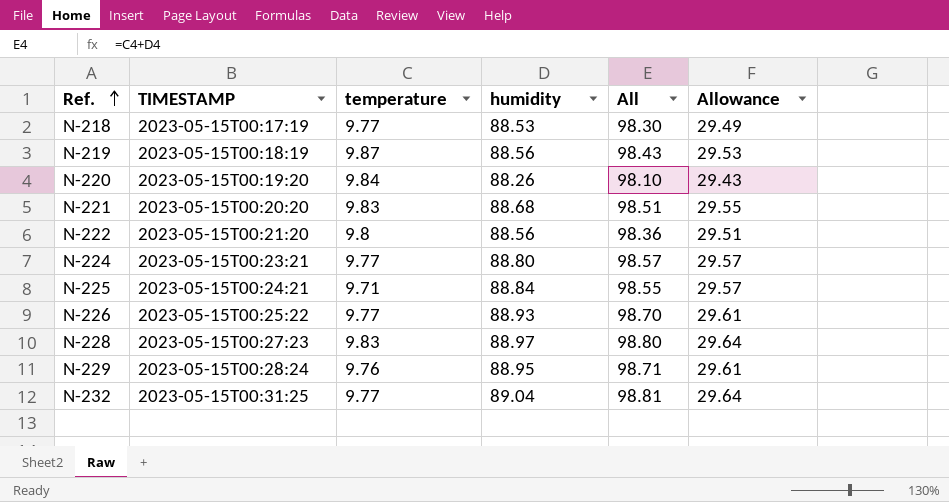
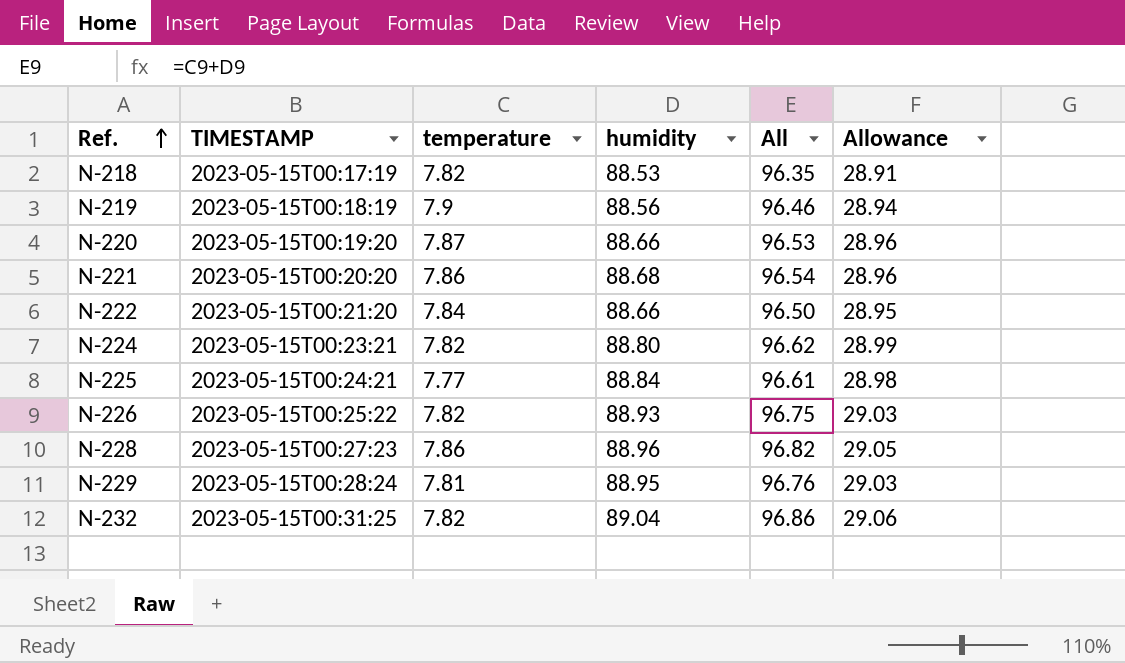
N-218 | temperature: 9.77 -> 7.82
N-218 | All: 98.30 -> 96.35
N-218 | Allowance: 29.49 -> 28.91
N-219 | temperature: 9.87 -> 7.9
N-219 | All: 98.43 -> 96.46
N-219 | Allowance: 29.53 -> 28.94
N-220 | temperature: 9.84 -> 7.87
N-220 | humidity: 88.26 -> 88.66
N-220 | All: 98.10 -> 96.53
N-220 | Allowance: 29.43 -> 28.96
N-221 | temperature: 9.83 -> 7.86
N-221 | All: 98.51 -> 96.54
N-221 | Allowance: 29.55 -> 28.96
N-222 | temperature: 9.8 -> 7.84
N-222 | humidity: 88.56 -> 88.66
N-222 | All: 98.36 -> 96.50
N-222 | Allowance: 29.51 -> 28.95
N-224 | temperature: 9.77 -> 7.82
N-224 | All: 98.57 -> 96.62
N-224 | Allowance: 29.57 -> 28.99
N-225 | temperature: 9.71 -> 7.77
N-225 | All: 98.55 -> 96.61
N-225 | Allowance: 29.57 -> 28.98
N-226 | temperature: 9.77 -> 7.82
N-226 | All: 98.70 -> 96.75
N-226 | Allowance: 29.61 -> 29.03
N-228 | temperature: 9.83 -> 7.86
N-228 | humidity: 88.97 -> 88.96
N-228 | All: 98.80 -> 96.82
N-228 | Allowance: 29.64 -> 29.05
N-229 | temperature: 9.76 -> 7.81
N-229 | All: 98.71 -> 96.76
N-229 | Allowance: 29.61 -> 29.03
N-232 | temperature: 9.77 -> 7.82
N-232 | All: 98.81 -> 96.86
N-232 | Allowance: 29.64 -> 29.06

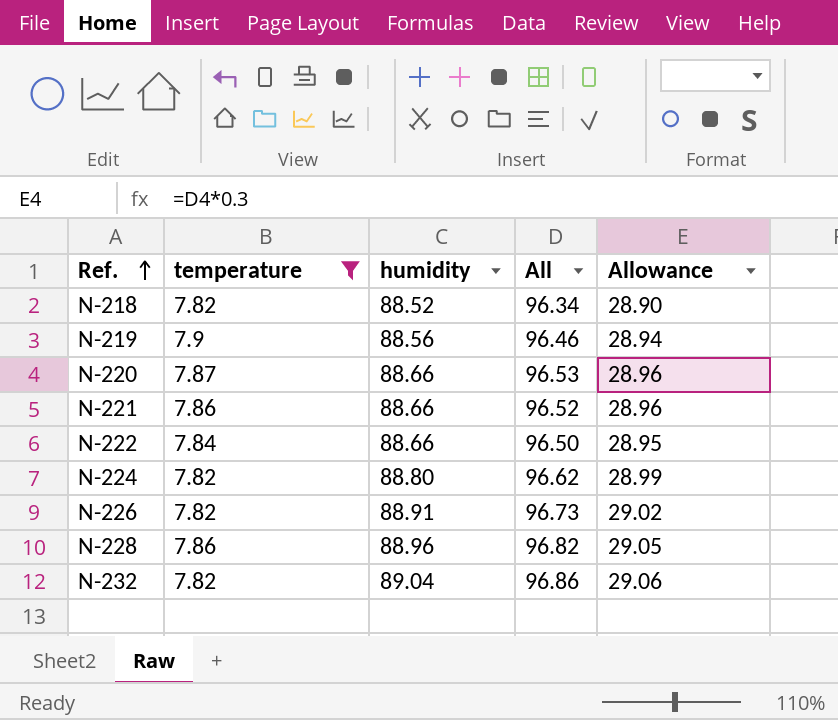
filter: none -> temperature >= 7.82
column TIMESTAMP | position: 2 -> none
N-218 | humidity: 88.53 -> 88.52
N-218 | All: 96.35 -> 96.34
N-218 | Allowance: 28.91 -> 28.90
N-221 | humidity: 88.68 -> 88.66
N-221 | All: 96.54 -> 96.52
N-226 | humidity: 88.93 -> 88.91
N-226 | All: 96.75 -> 96.73
N-226 | Allowance: 29.03 -> 29.02

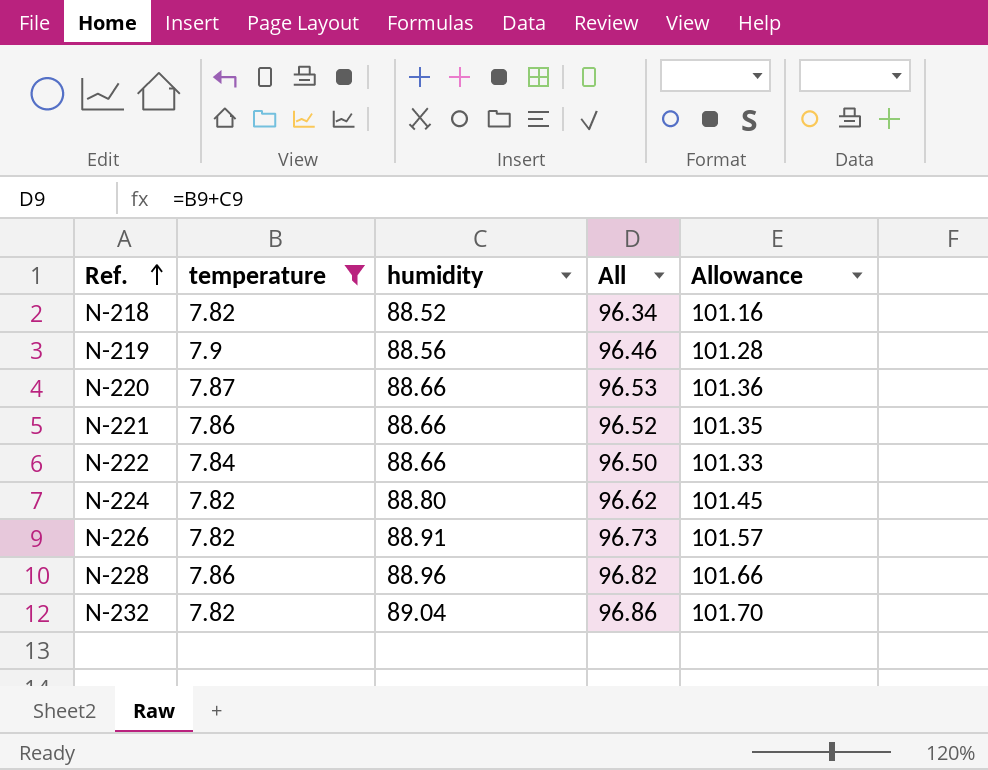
column Allowance | formula: [All] * 0.3 -> [All] * 1.05

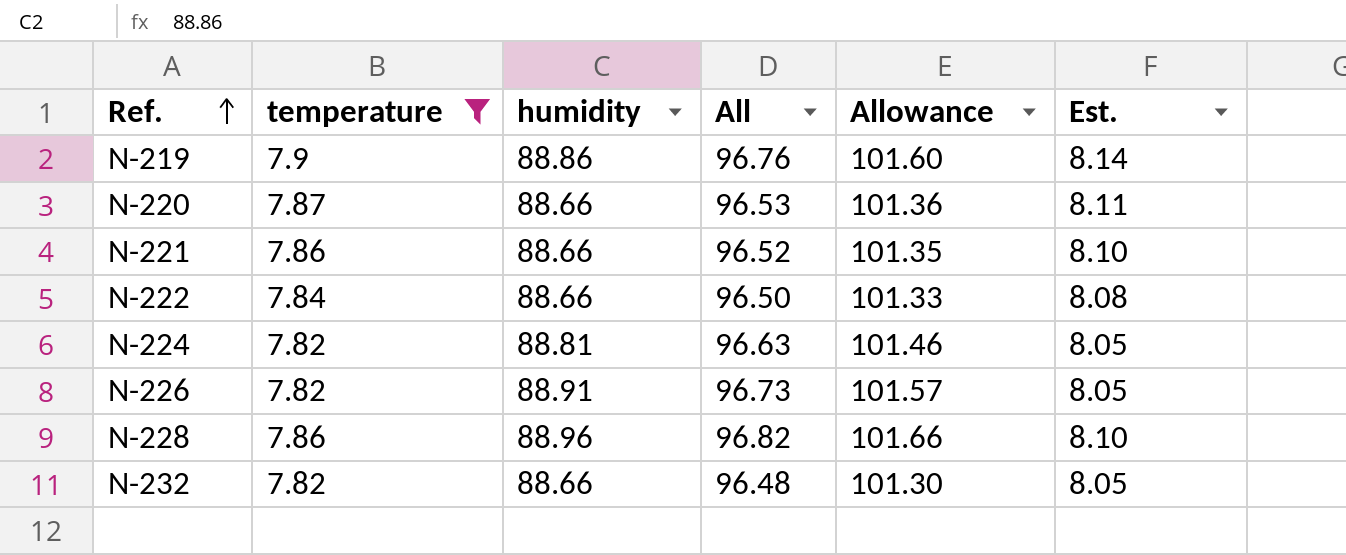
column Est. | formula: none -> [temperature] * 1.03
row N-218: 7.82 | 88.52 | 96.34 | 101.16 -> none
N-219 | humidity: 88.56 -> 88.86
N-219 | All: 96.46 -> 96.76
N-219 | Allowance: 101.28 -> 101.60
N-224 | humidity: 88.80 -> 88.81
N-224 | All: 96.62 -> 96.63
N-224 | Allowance: 101.45 -> 101.46
N-232 | humidity: 89.04 -> 88.66
N-232 | All: 96.86 -> 96.48
N-232 | Allowance: 101.70 -> 101.30

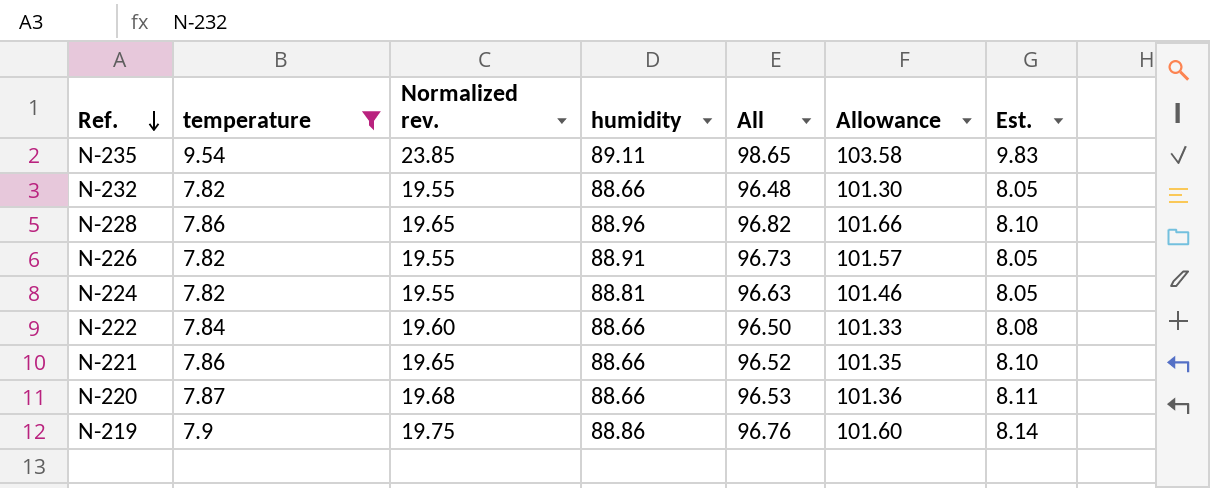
row order: Ref. ascending -> Ref. descending
column Normalized rev. | formula: none -> [temperature] * 2.5
row N-235: none -> 9.54 | 23.85 | 89.11 | 98.65 | 103.58 | 9.83

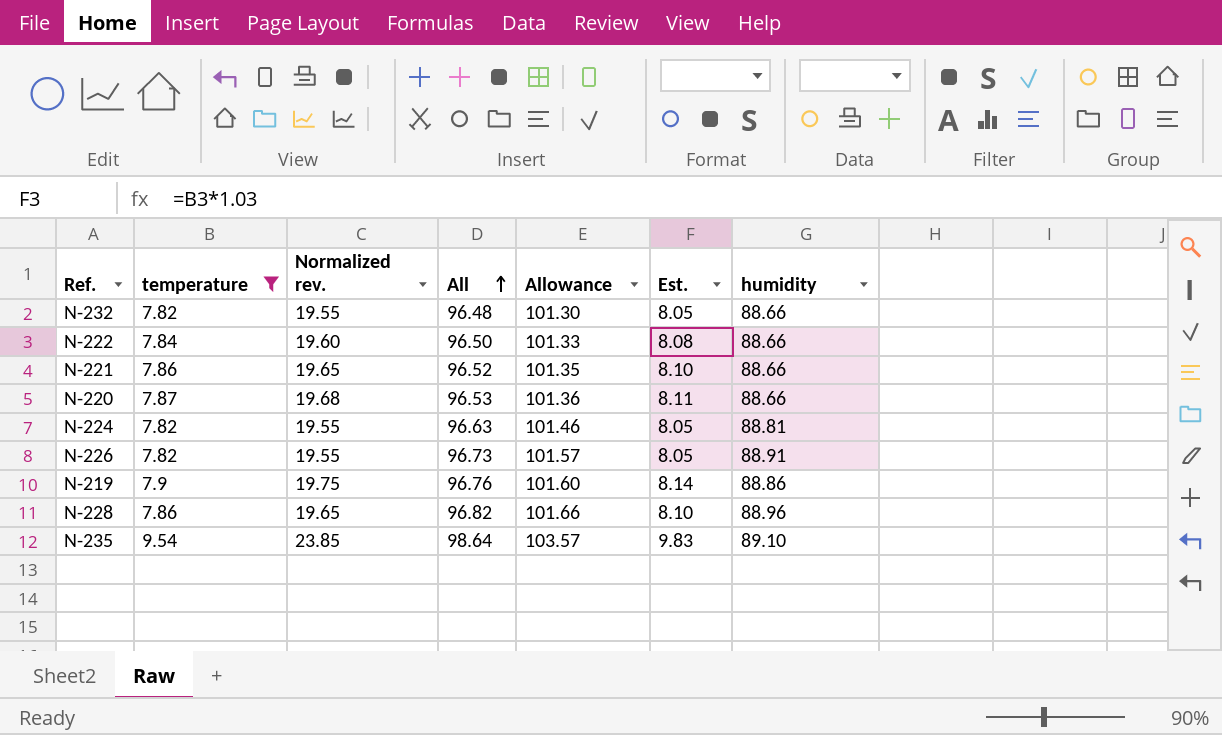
row order: Ref. descending -> All ascending
column humidity | position: 4 -> 7
N-235 | All: 98.65 -> 98.64
N-235 | Allowance: 103.58 -> 103.57
N-235 | humidity: 89.11 -> 89.10

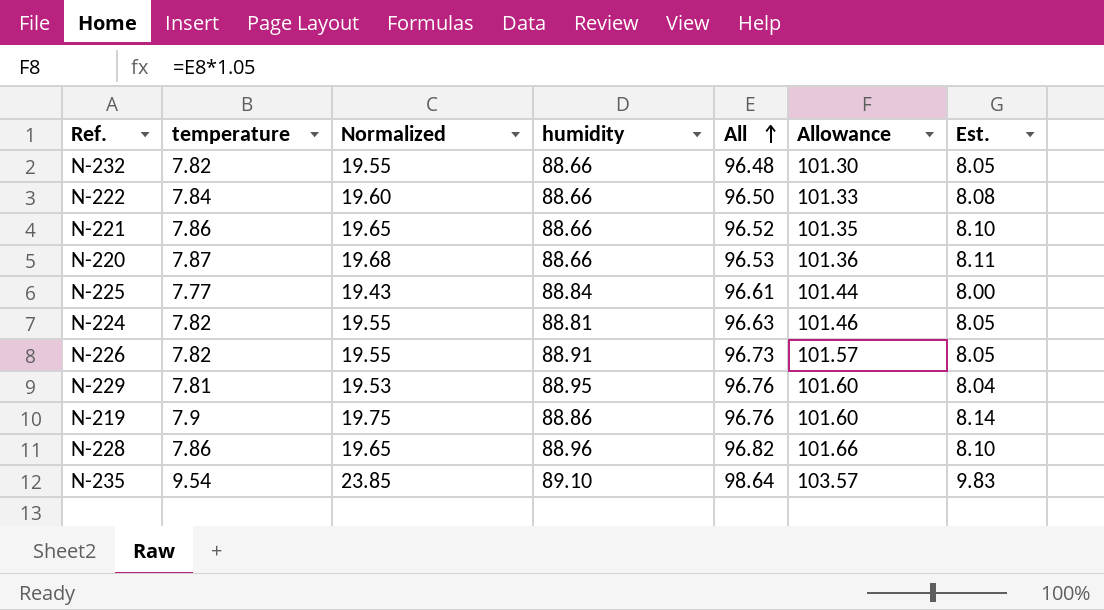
filter: temperature >= 7.82 -> none
column name: Normalized rev. -> Normalized
column humidity | position: 7 -> 4

